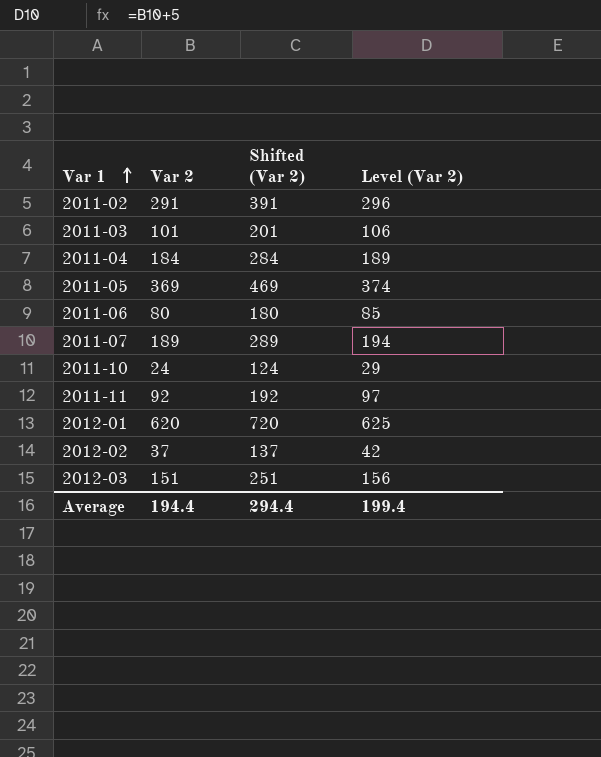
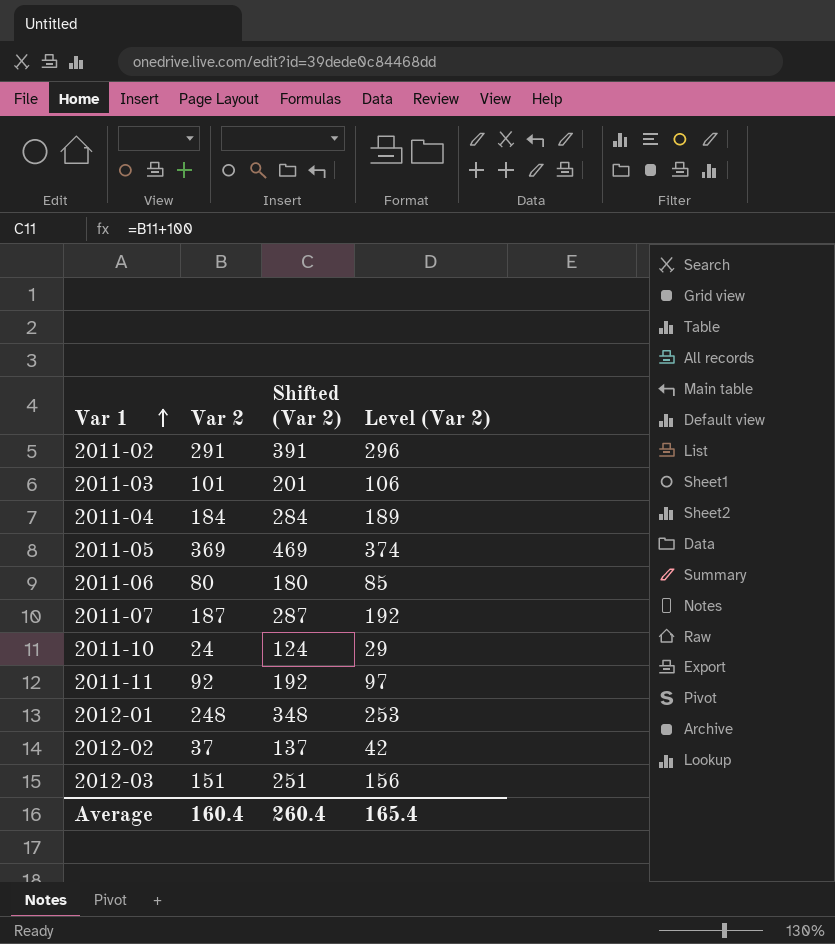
2011-07 | Var 2: 189 -> 187
2011-07 | Shifted (Var 2): 289 -> 287
2011-07 | Level (Var 2): 194 -> 192
2012-01 | Var 2: 620 -> 248
2012-01 | Shifted (Var 2): 720 -> 348
2012-01 | Level (Var 2): 625 -> 253
Average | Var 2: 194.4 -> 160.4
Average | Shifted (Var 2): 294.4 -> 260.4
Average | Level (Var 2): 199.4 -> 165.4

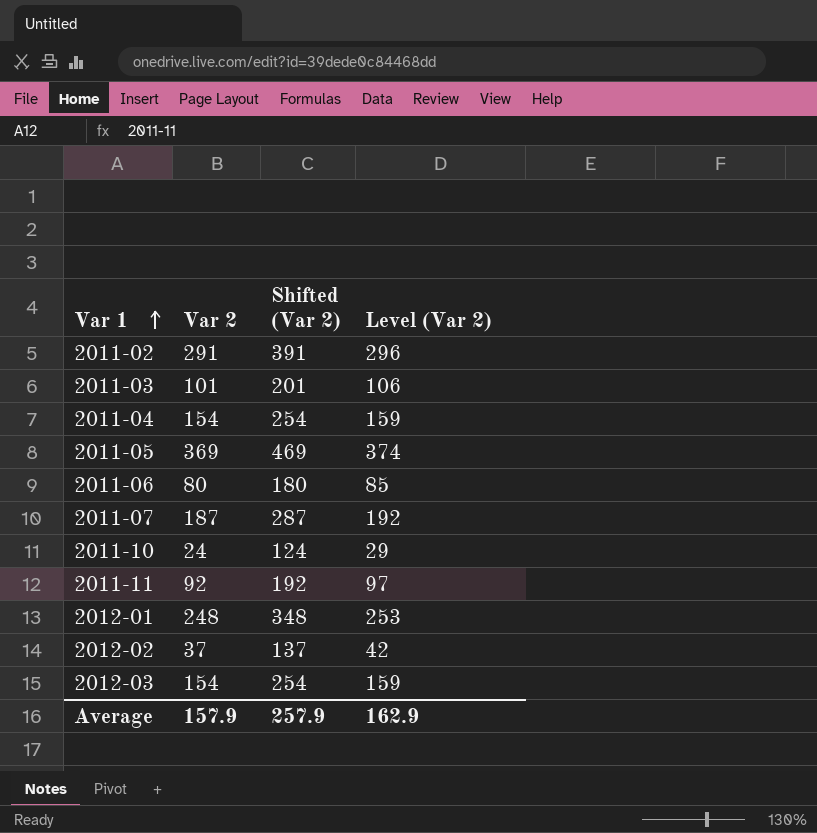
2011-04 | Var 2: 184 -> 154
2011-04 | Shifted (Var 2): 284 -> 254
2011-04 | Level (Var 2): 189 -> 159
2012-03 | Var 2: 151 -> 154
2012-03 | Shifted (Var 2): 251 -> 254
2012-03 | Level (Var 2): 156 -> 159
Average | Var 2: 160.4 -> 157.9
Average | Shifted (Var 2): 260.4 -> 257.9
Average | Level (Var 2): 165.4 -> 162.9

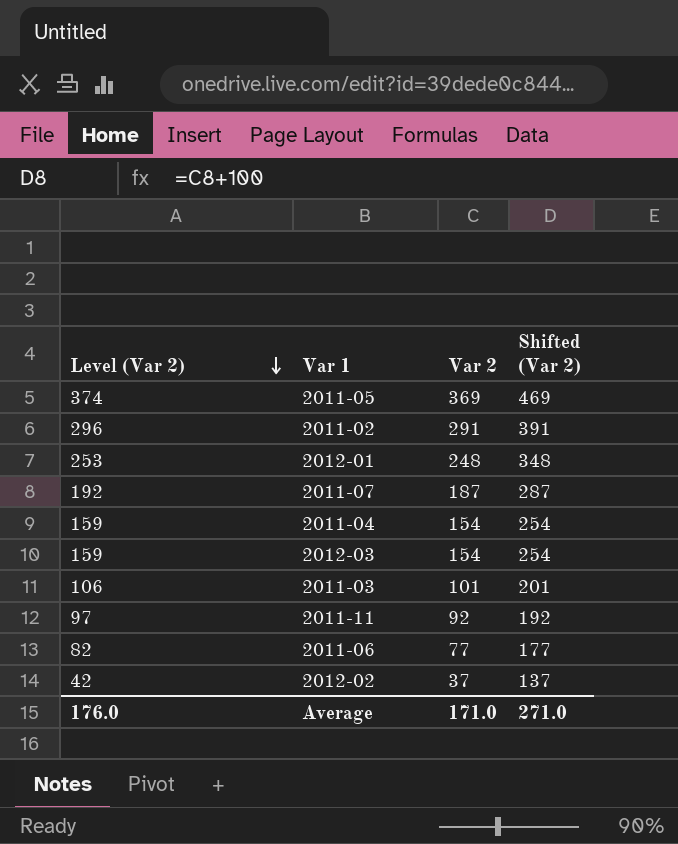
row order: Var 1 ascending -> Level (Var 2) descending
column Level (Var 2) | position: 4 -> 1
row 2011-10: 24 | 124 | 29 -> none
2011-06 | Level (Var 2): 85 -> 82
2011-06 | Var 2: 80 -> 77
2011-06 | Shifted (Var 2): 180 -> 177
Average | Level (Var 2): 162.9 -> 176.0
Average | Var 2: 157.9 -> 171.0
Average | Shifted (Var 2): 257.9 -> 271.0

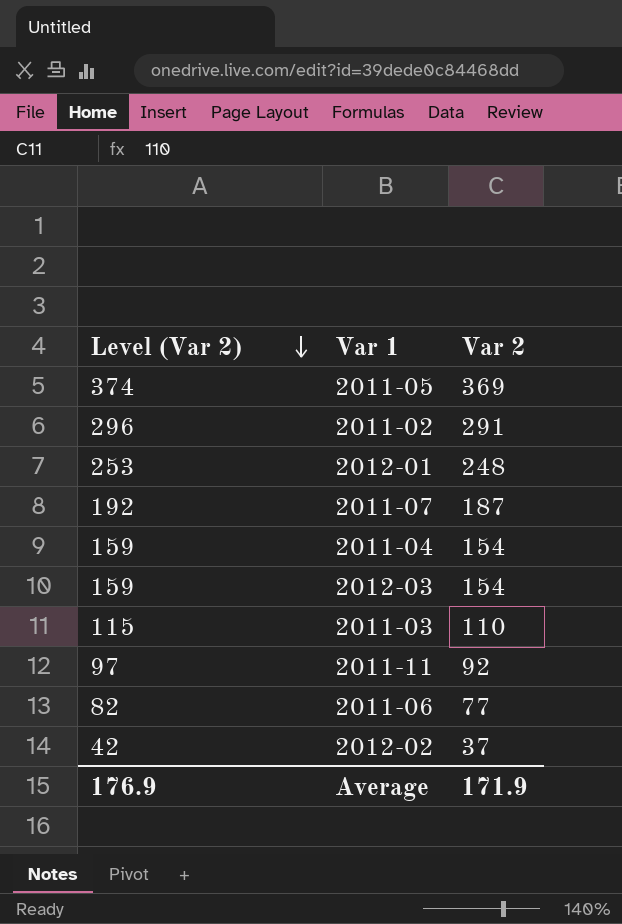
column Shifted (Var 2) | formula: [Var 2] + 100 -> none
2011-03 | Level (Var 2): 106 -> 115
2011-03 | Var 2: 101 -> 110
Average | Level (Var 2): 176.0 -> 176.9
Average | Var 2: 171.0 -> 171.9

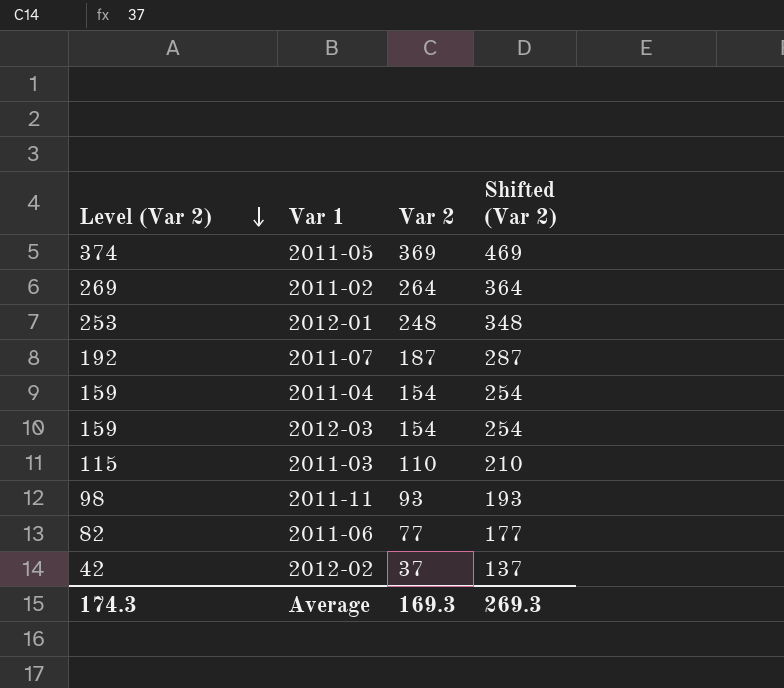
column Shifted (Var 2) | formula: none -> [Var 2] + 100
2011-02 | Level (Var 2): 296 -> 269
2011-02 | Var 2: 291 -> 264
2011-11 | Level (Var 2): 97 -> 98
2011-11 | Var 2: 92 -> 93
Average | Level (Var 2): 176.9 -> 174.3
Average | Var 2: 171.9 -> 169.3

